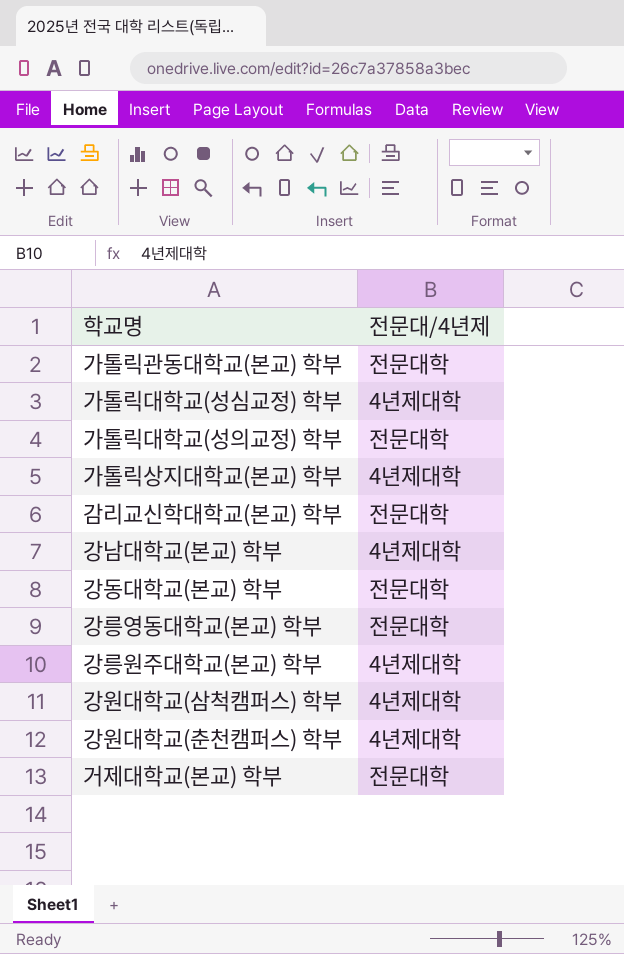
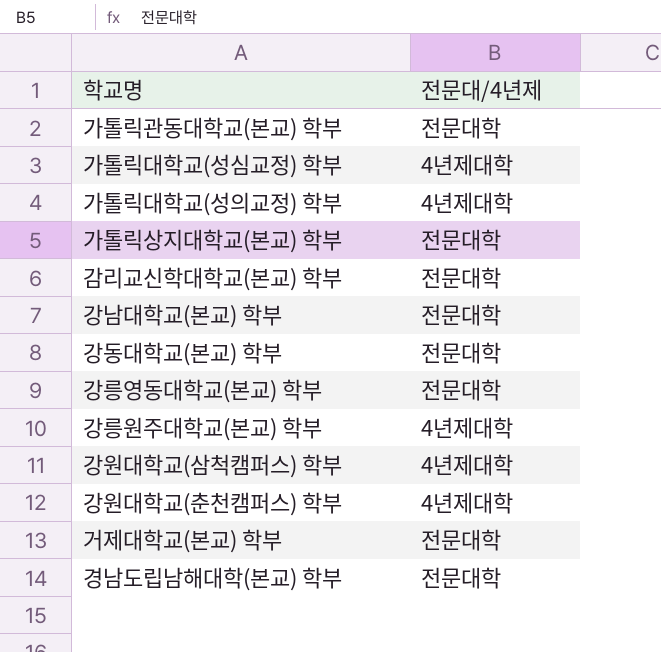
가톨릭대학교(성의교정) 학부 | 전문대/4년제: 전문대학 -> 4년제대학
가톨릭상지대학교(본교) 학부 | 전문대/4년제: 4년제대학 -> 전문대학
강남대학교(본교) 학부 | 전문대/4년제: 4년제대학 -> 전문대학
row 경남도립남해대학(본교) 학부: none -> 전문대학

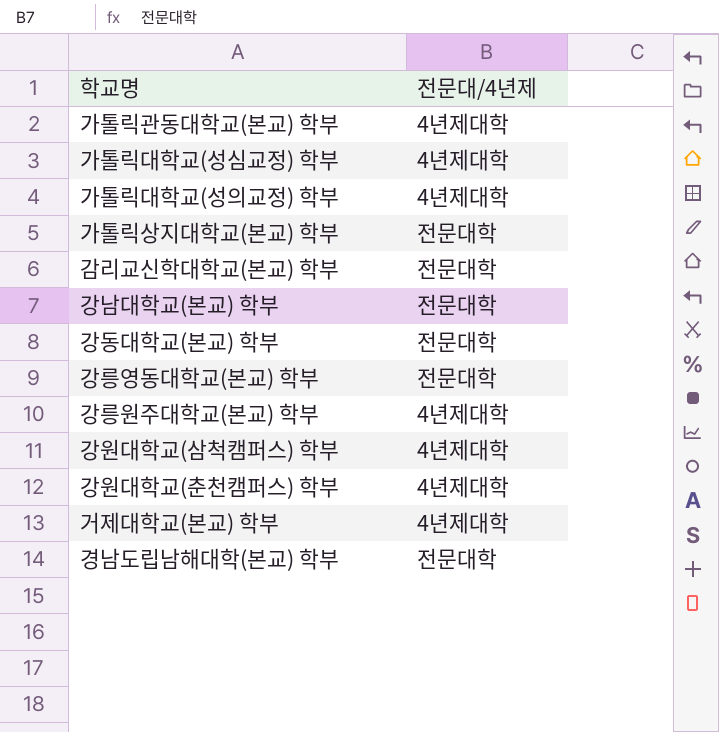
가톨릭관동대학교(본교) 학부 | 전문대/4년제: 전문대학 -> 4년제대학
거제대학교(본교) 학부 | 전문대/4년제: 전문대학 -> 4년제대학

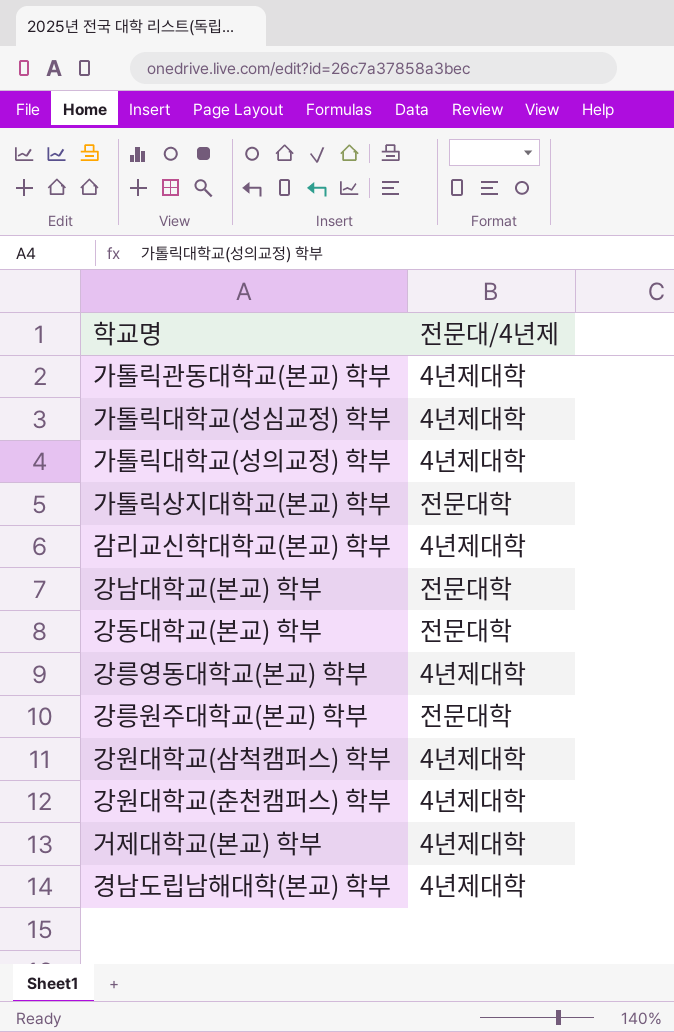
감리교신학대학교(본교) 학부 | 전문대/4년제: 전문대학 -> 4년제대학
강릉영동대학교(본교) 학부 | 전문대/4년제: 전문대학 -> 4년제대학
강릉원주대학교(본교) 학부 | 전문대/4년제: 4년제대학 -> 전문대학
경남도립남해대학(본교) 학부 | 전문대/4년제: 전문대학 -> 4년제대학

